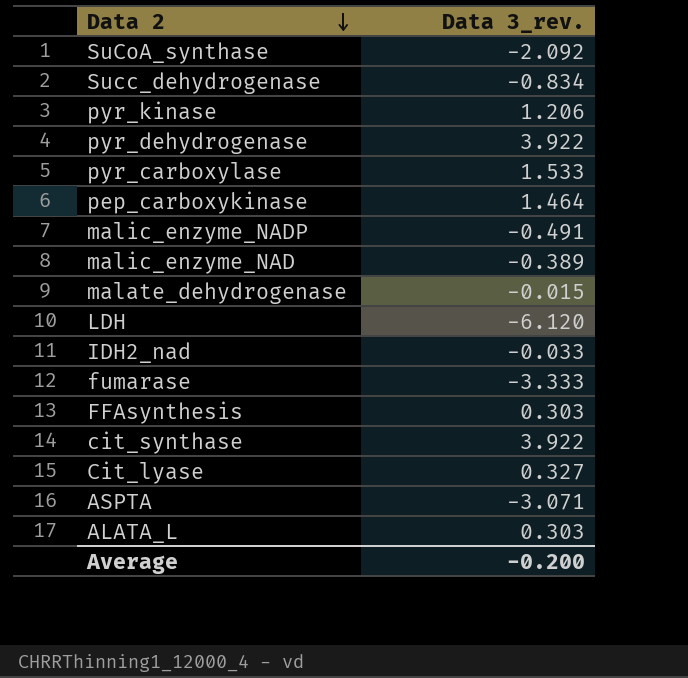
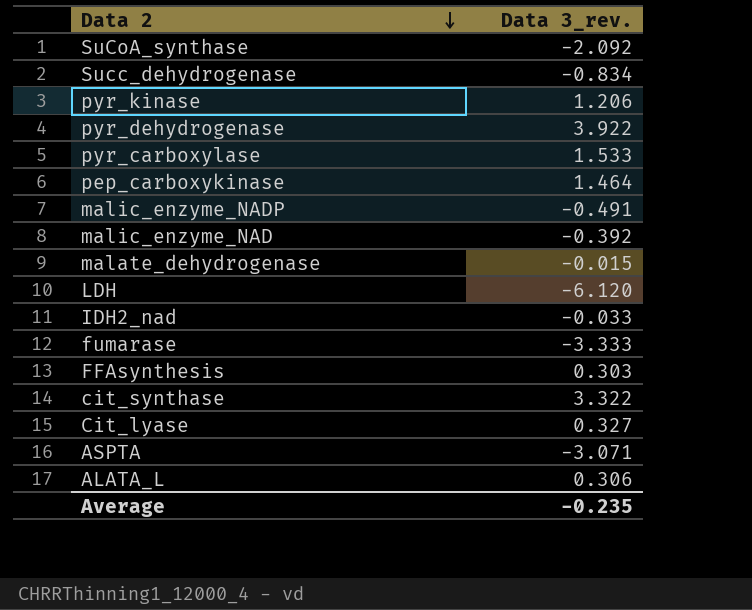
malic_enzyme_NAD | Data 3_rev.: -0.389 -> -0.392
cit_synthase | Data 3_rev.: 3.922 -> 3.322
ALATA_L | Data 3_rev.: 0.303 -> 0.306
Average | Data 3_rev.: -0.200 -> -0.235

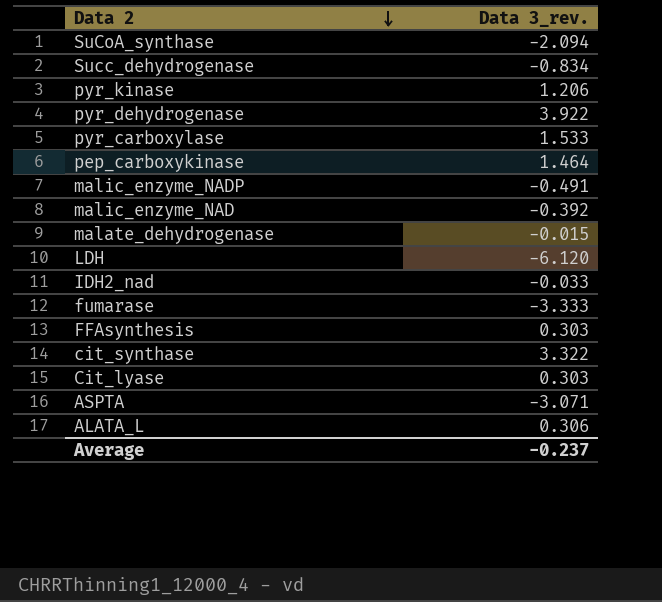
SuCoA_synthase | Data 3_rev.: -2.092 -> -2.094
Cit_lyase | Data 3_rev.: 0.327 -> 0.303
Average | Data 3_rev.: -0.235 -> -0.237

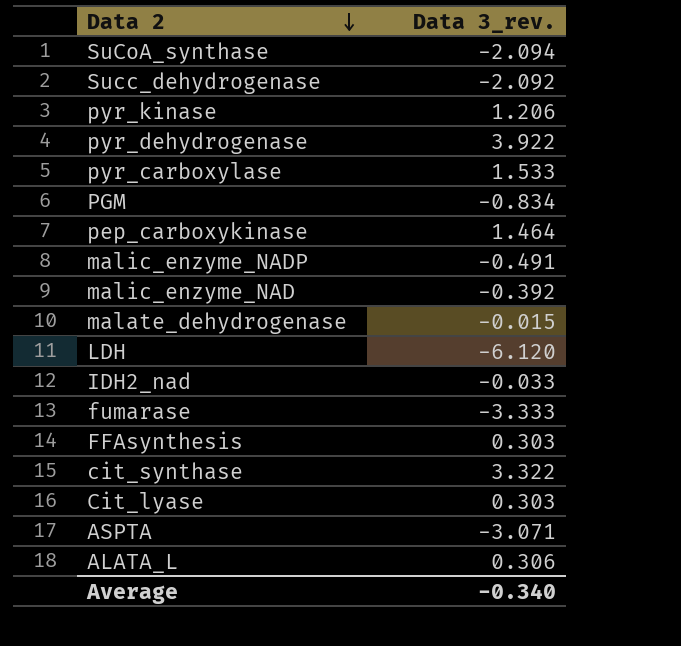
Succ_dehydrogenase | Data 3_rev.: -0.834 -> -2.092
row PGM: none -> -0.834
Average | Data 3_rev.: -0.237 -> -0.340

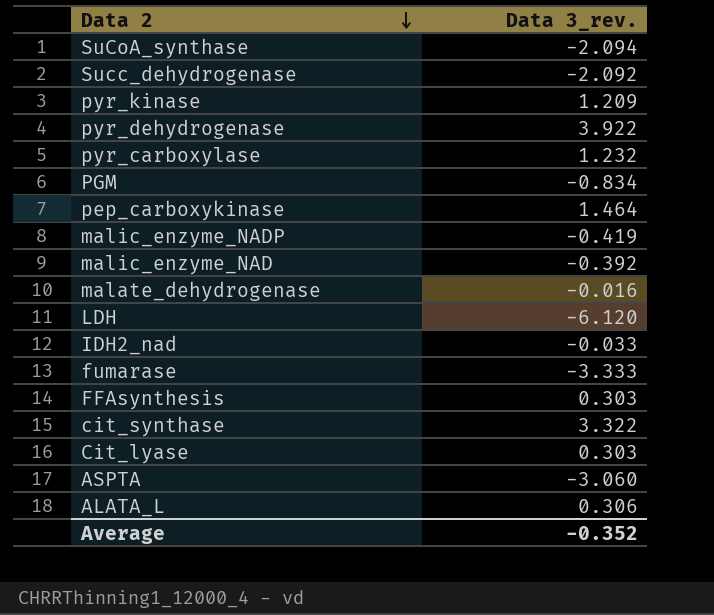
pyr_kinase | Data 3_rev.: 1.206 -> 1.209
pyr_carboxylase | Data 3_rev.: 1.533 -> 1.232
malic_enzyme_NADP | Data 3_rev.: -0.491 -> -0.419
malate_dehydrogenase | Data 3_rev.: -0.015 -> -0.016
ASPTA | Data 3_rev.: -3.071 -> -3.060
Average | Data 3_rev.: -0.340 -> -0.352

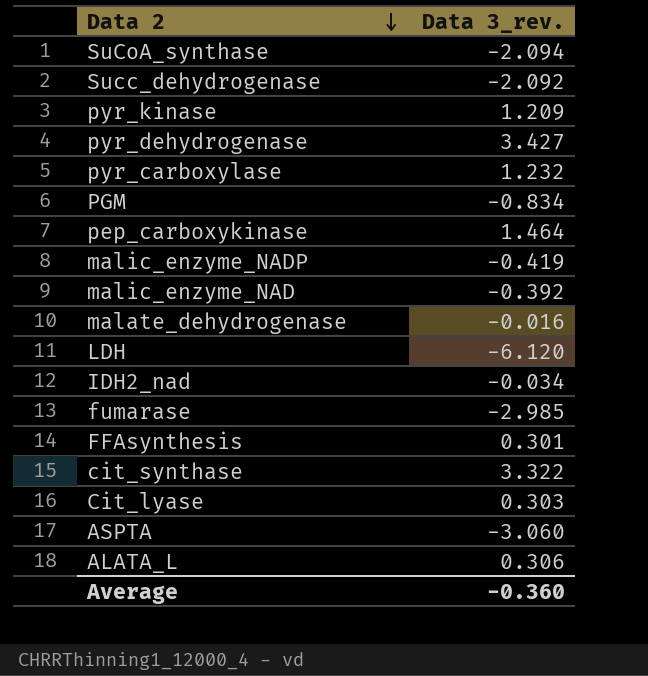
pyr_dehydrogenase | Data 3_rev.: 3.922 -> 3.427
IDH2_nad | Data 3_rev.: -0.033 -> -0.034
fumarase | Data 3_rev.: -3.333 -> -2.985
FFAsynthesis | Data 3_rev.: 0.303 -> 0.301
Average | Data 3_rev.: -0.352 -> -0.360

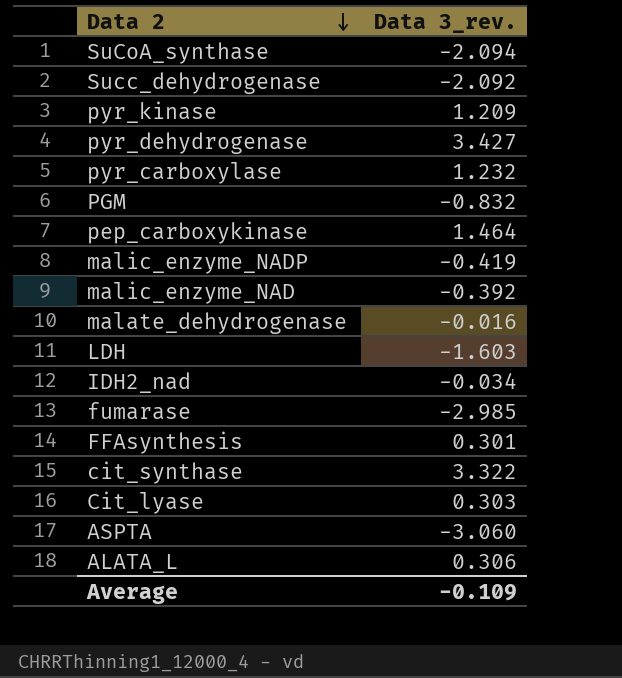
PGM | Data 3_rev.: -0.834 -> -0.832
LDH | Data 3_rev.: -6.120 -> -1.603
Average | Data 3_rev.: -0.360 -> -0.109

